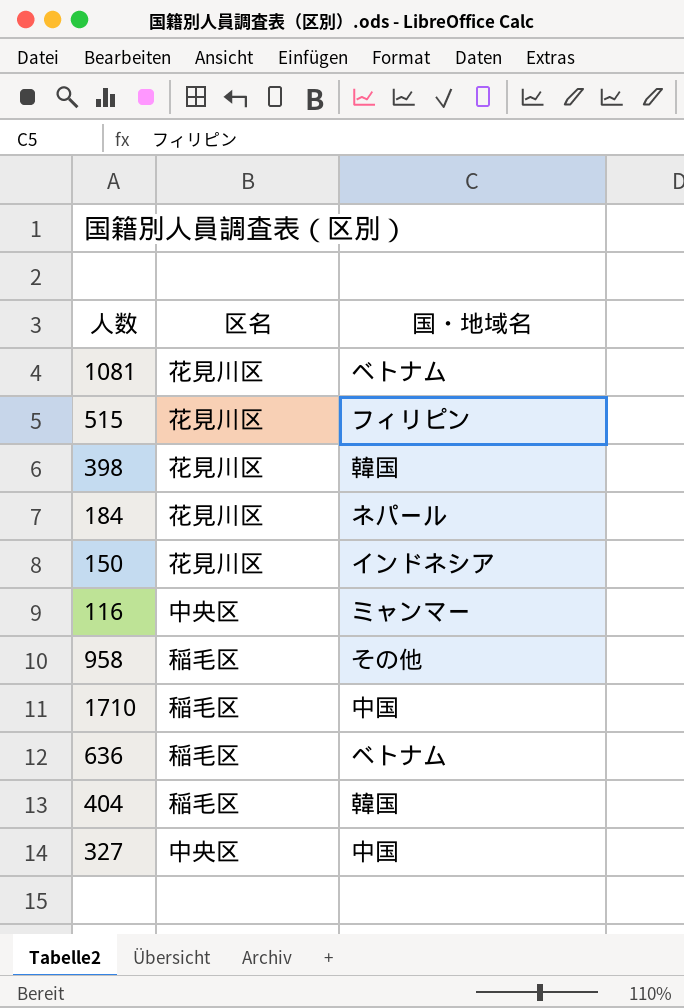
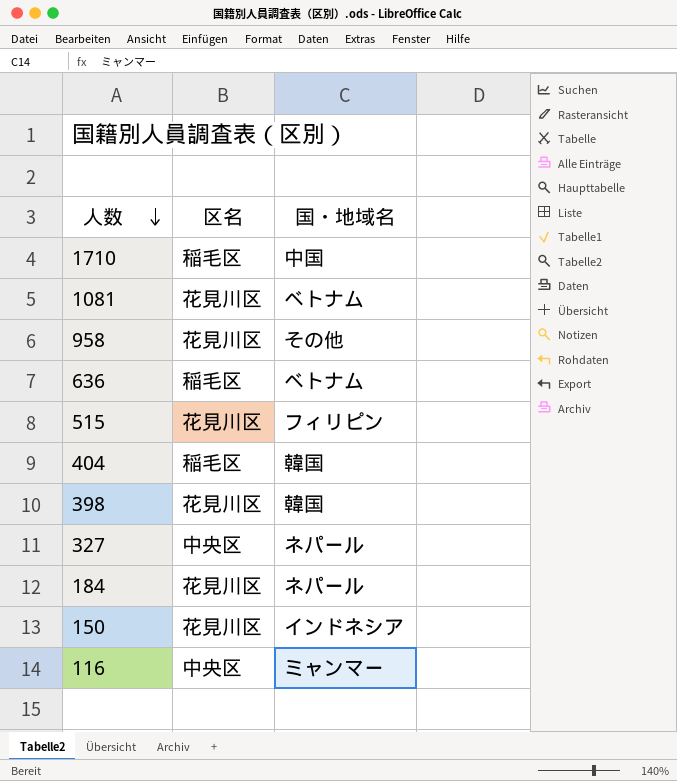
row order: none -> 人数 descending
958 | 区名: 稲毛区 -> 花見川区
327 | 国・地域名: 中国 -> ネパール

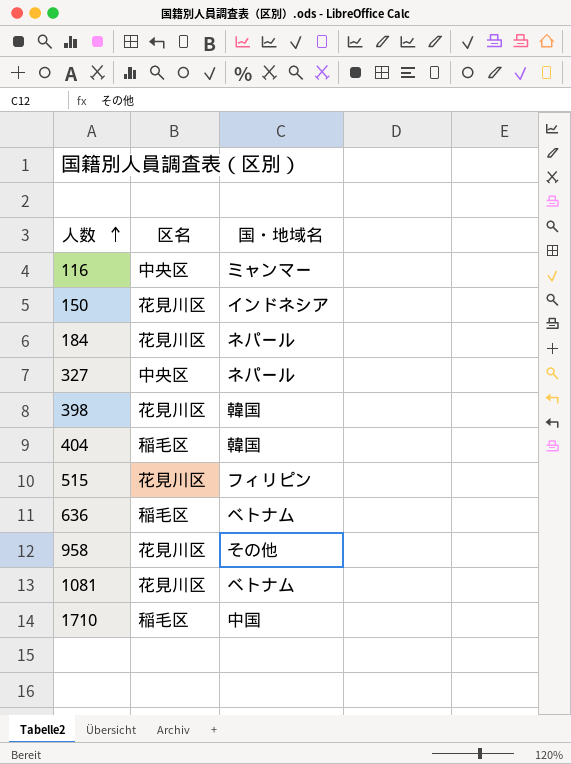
row order: 人数 descending -> 人数 ascending

